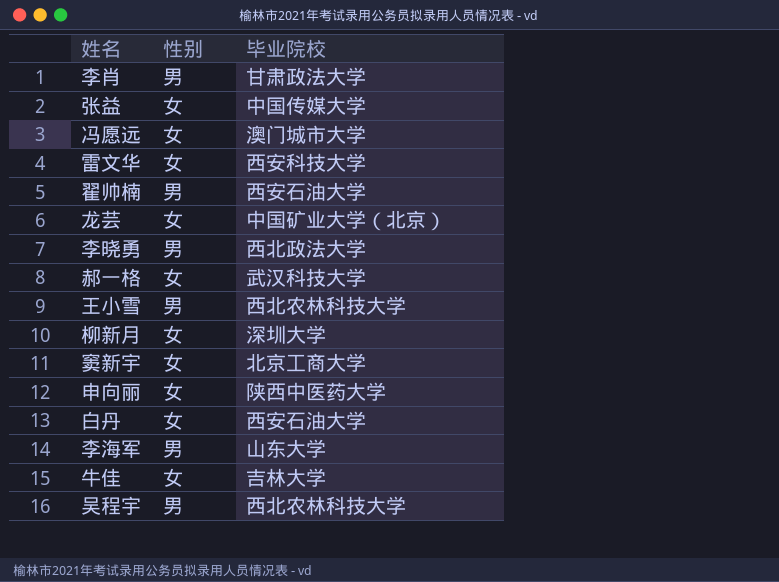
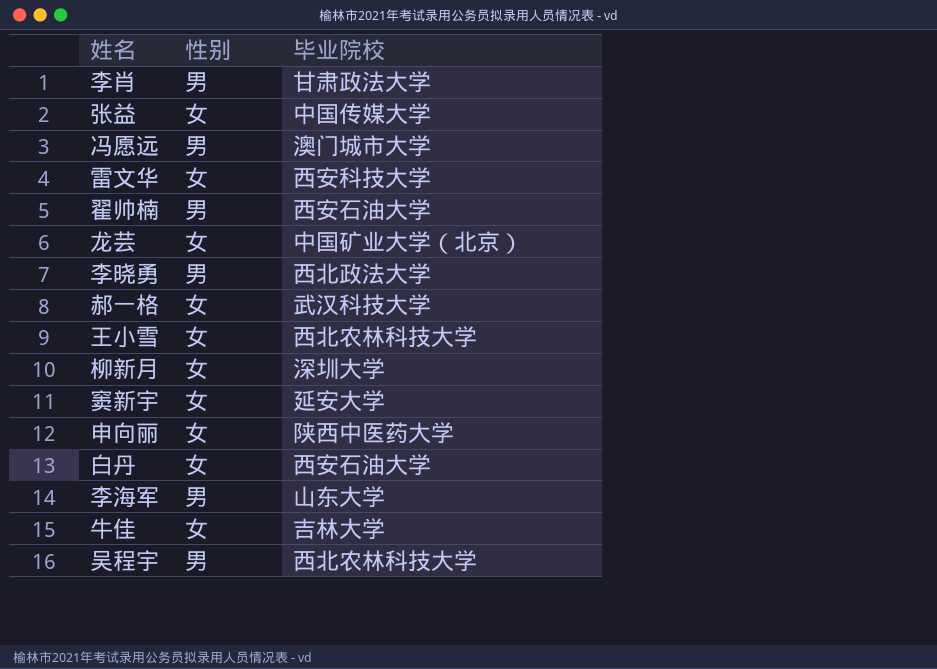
冯愿远 | 性别: 女 -> 男
王小雪 | 性别: 男 -> 女
窦新宇 | 毕业院校: 北京工商大学 -> 延安大学

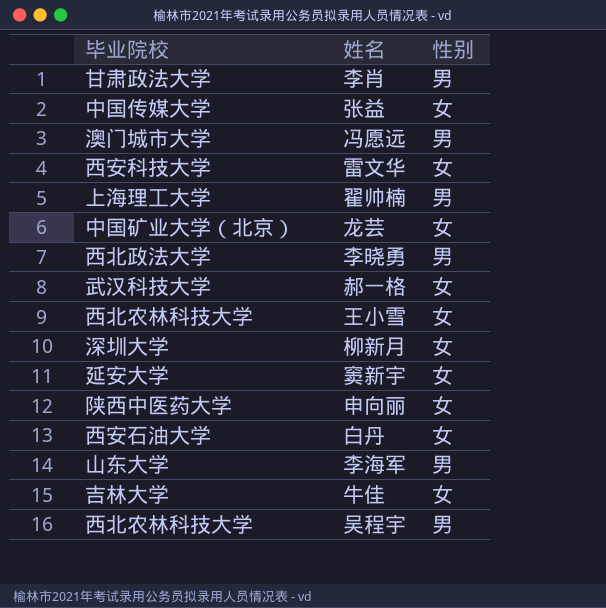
column 毕业院校 | position: 3 -> 1
翟帅楠 | 毕业院校: 西安石油大学 -> 上海理工大学

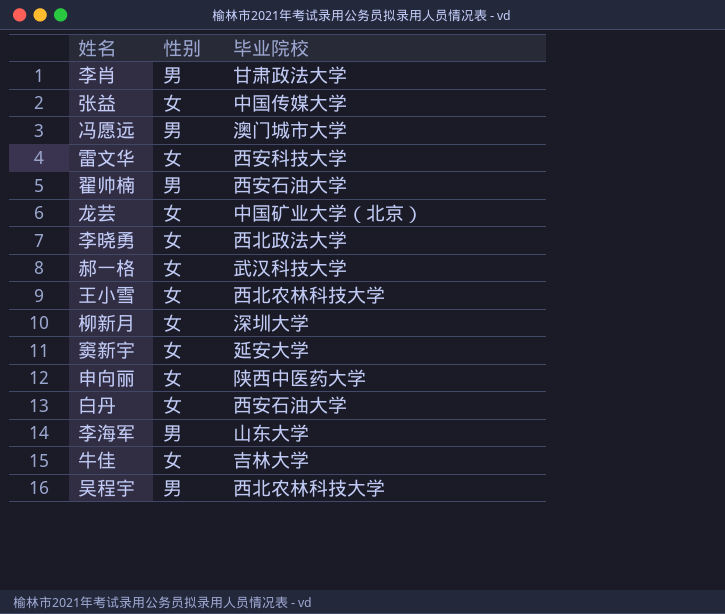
column 毕业院校 | position: 1 -> 3
翟帅楠 | 毕业院校: 上海理工大学 -> 西安石油大学
李晓勇 | 性别: 男 -> 女

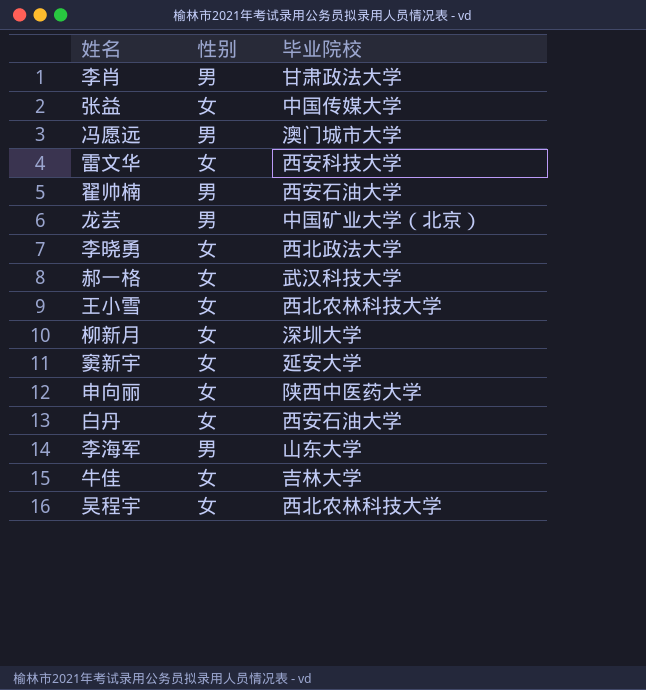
龙芸 | 性别: 女 -> 男
吴程宇 | 性别: 男 -> 女

